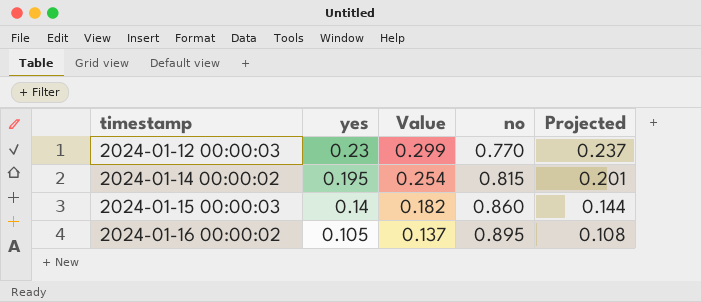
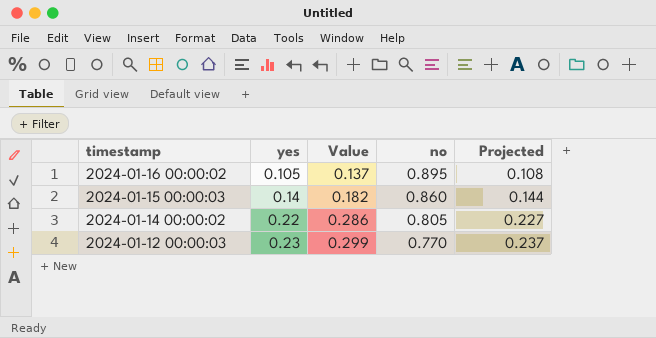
row order: timestamp ascending -> timestamp descending
2024-01-14 00:00:02 | yes: 0.195 -> 0.22
2024-01-14 00:00:02 | Value: 0.254 -> 0.286
2024-01-14 00:00:02 | no: 0.815 -> 0.805
2024-01-14 00:00:02 | Projected: 0.201 -> 0.227

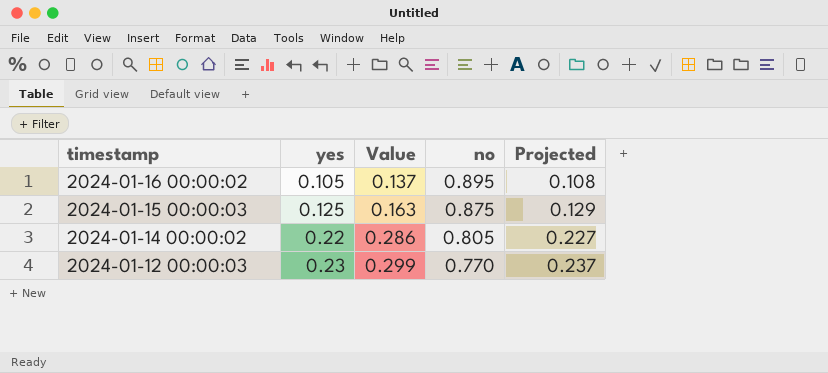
2024-01-15 00:00:03 | yes: 0.14 -> 0.125
2024-01-15 00:00:03 | Value: 0.182 -> 0.163
2024-01-15 00:00:03 | no: 0.860 -> 0.875
2024-01-15 00:00:03 | Projected: 0.144 -> 0.129

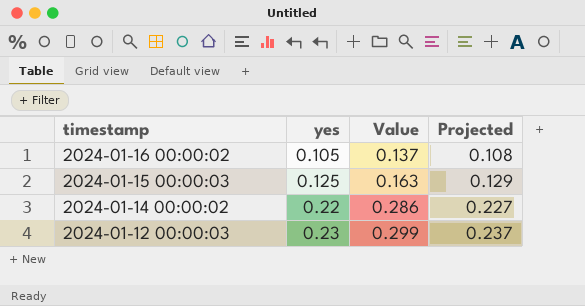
column no | position: 4 -> none

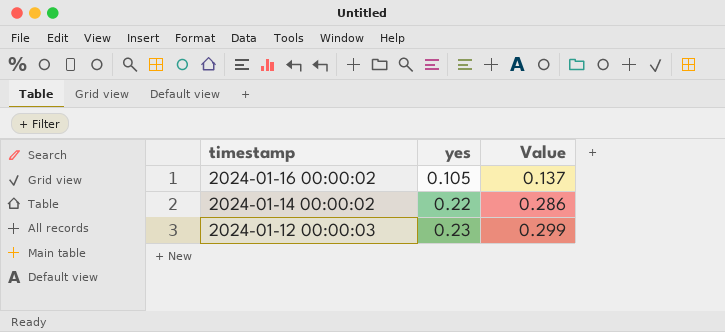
column Projected | formula: [yes] * 1.03 -> none
row 2024-01-15 00:00:03: 0.125 | 0.163 | 0.129 -> none

